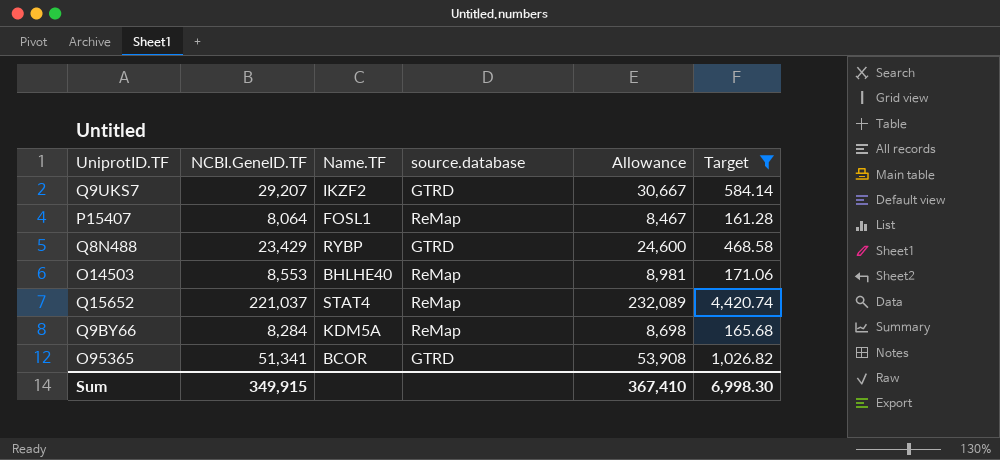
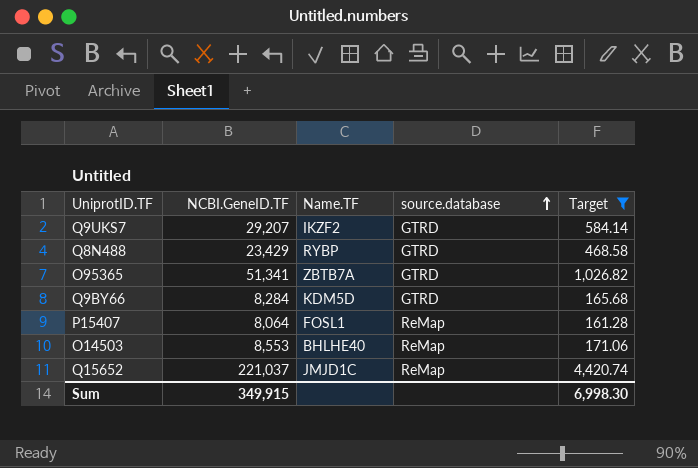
row order: none -> source.database ascending
column Allowance | formula: [NCBI.GeneID.TF] * 1.05 -> none
O95365 | Name.TF: BCOR -> ZBTB7A
Q9BY66 | Name.TF: KDM5A -> KDM5D
Q9BY66 | source.database: ReMap -> GTRD
Q15652 | Name.TF: STAT4 -> JMJD1C

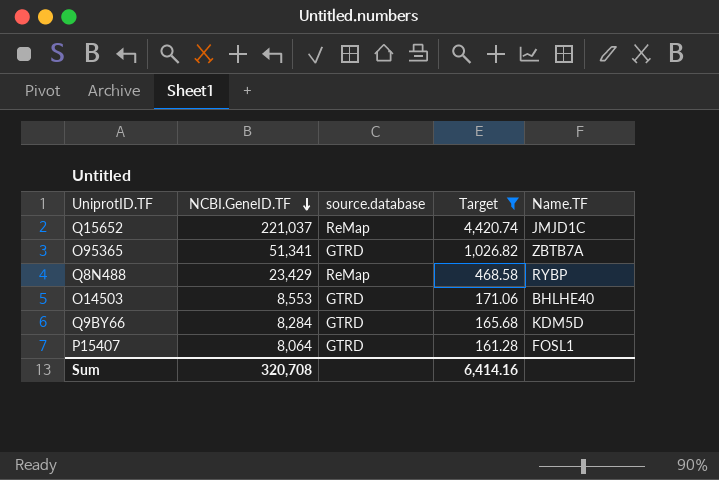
row order: source.database ascending -> NCBI.GeneID.TF descending
column Name.TF | position: 3 -> 5
row Q9UKS7: 29,207 | IKZF2 | GTRD | 584.14 -> none
Q8N488 | source.database: GTRD -> ReMap
O14503 | source.database: ReMap -> GTRD
P15407 | source.database: ReMap -> GTRD
Sum | NCBI.GeneID.TF: 349,915 -> 320,708
Sum | Target: 6,998.30 -> 6,414.16

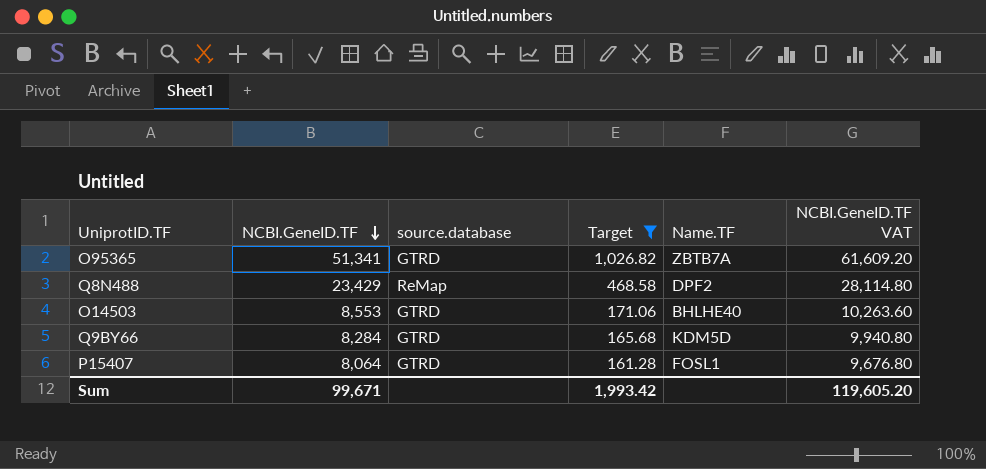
column NCBI.GeneID.TF VAT | formula: none -> [NCBI.GeneID.TF] * 1.2
row Q15652: 221,037 | ReMap | 4,420.74 | JMJD1C -> none
Q8N488 | Name.TF: RYBP -> DPF2
Sum | NCBI.GeneID.TF: 320,708 -> 99,671
Sum | Target: 6,414.16 -> 1,993.42

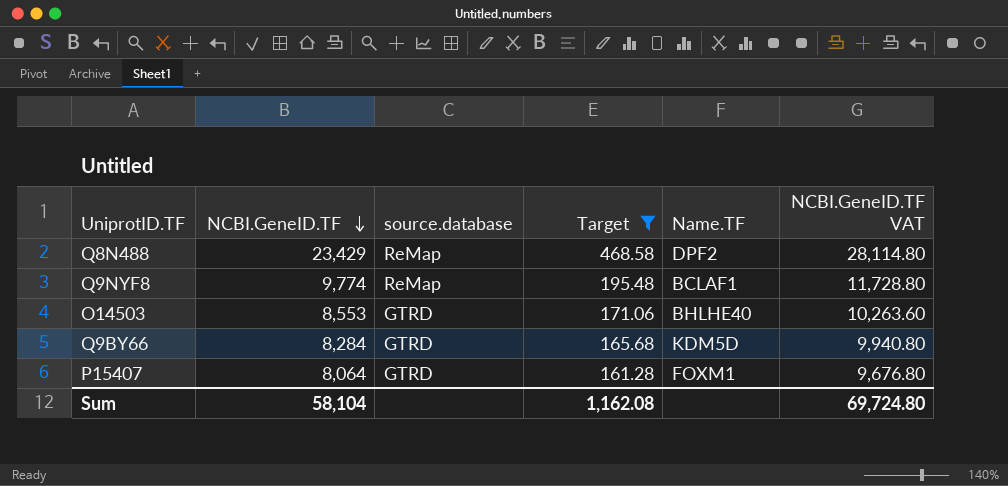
row O95365: 51,341 | GTRD | 1,026.82 | ZBTB7A | 61,609.20 -> none
row Q9NYF8: none -> 9,774 | ReMap | 195.48 | BCLAF1 | 11,728.80
P15407 | Name.TF: FOSL1 -> FOXM1
Sum | NCBI.GeneID.TF: 99,671 -> 58,104
Sum | Target: 1,993.42 -> 1,162.08
Sum | NCBI.GeneID.TF VAT: 119,605.20 -> 69,724.80

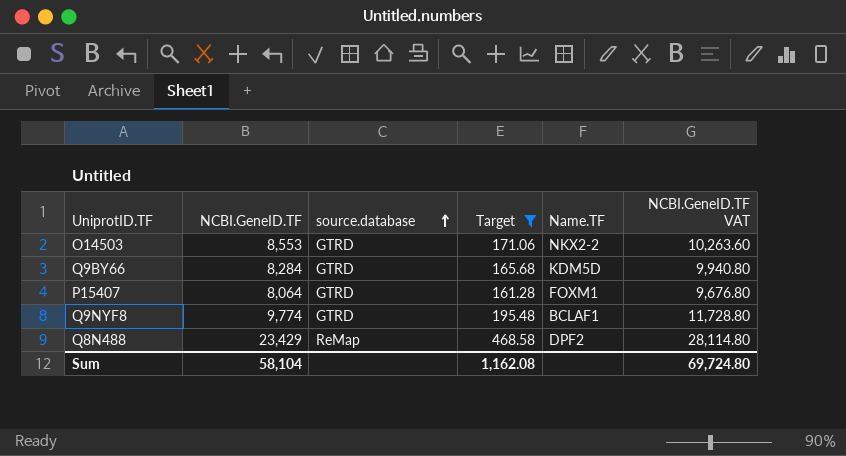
row order: NCBI.GeneID.TF descending -> source.database ascending
O14503 | Name.TF: BHLHE40 -> NKX2-2
Q9NYF8 | source.database: ReMap -> GTRD

